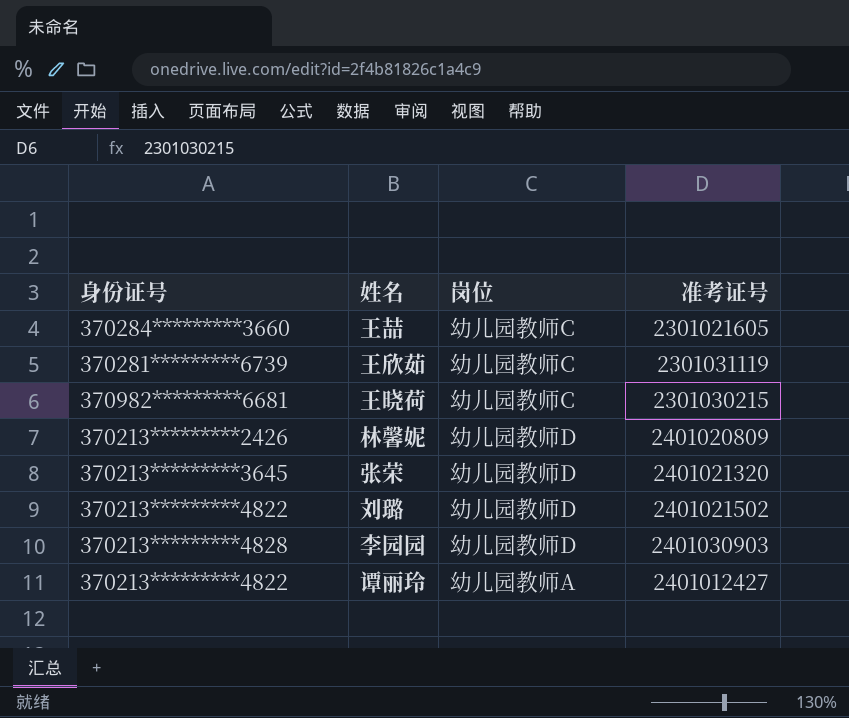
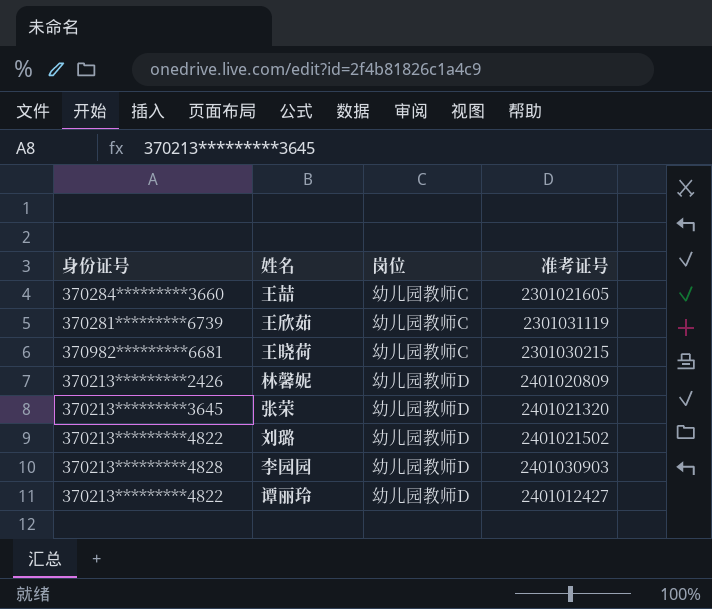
谭丽玲 | 岗位: 幼儿园教师A -> 幼儿园教师D

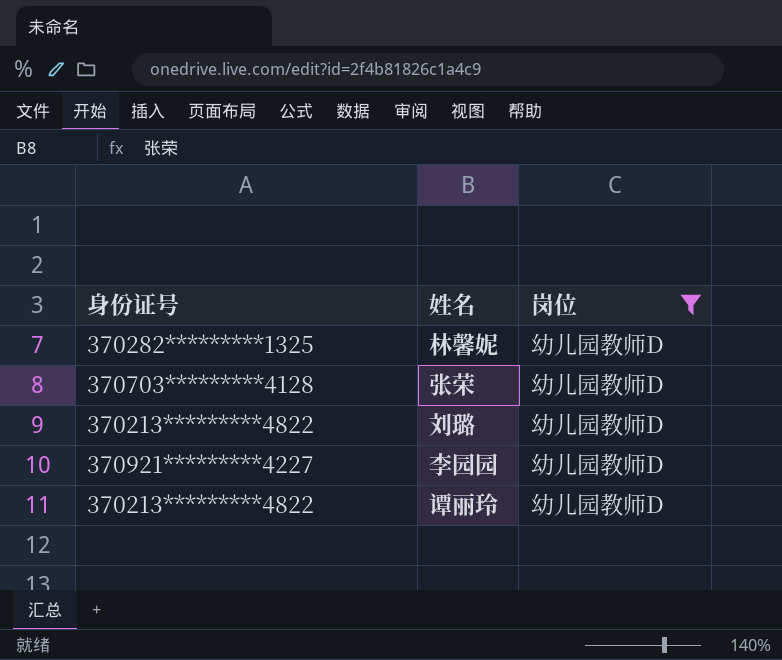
filter: none -> 岗位 = 幼儿园教师D
column 准考证号 | position: 4 -> none
林馨妮 | 身份证号: 370213*********2426 -> 370282*********1325
张荣 | 身份证号: 370213*********3645 -> 370703*********4128
李园园 | 身份证号: 370213*********4828 -> 370921*********4227

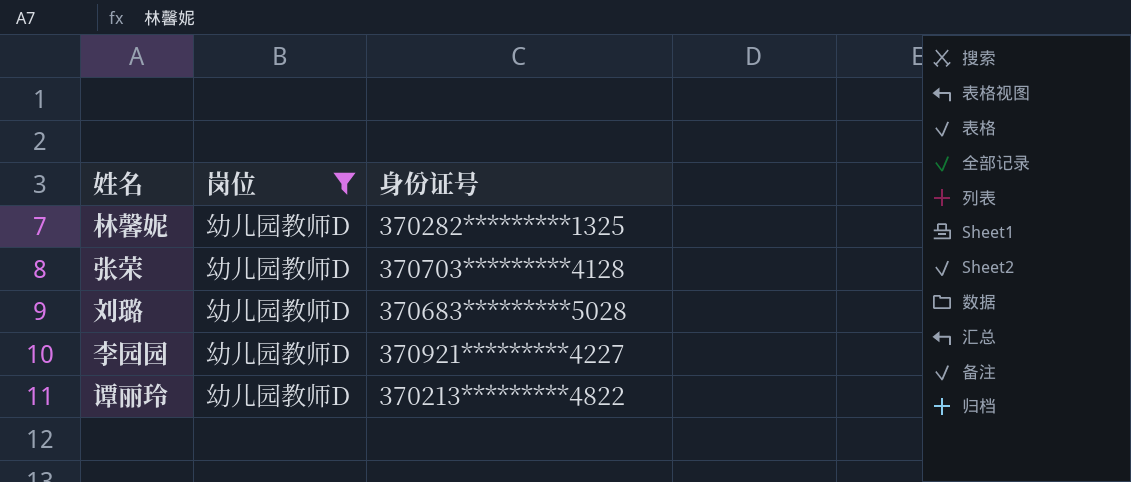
column 身份证号 | position: 1 -> 3
刘璐 | 身份证号: 370213*********4822 -> 370683*********5028

